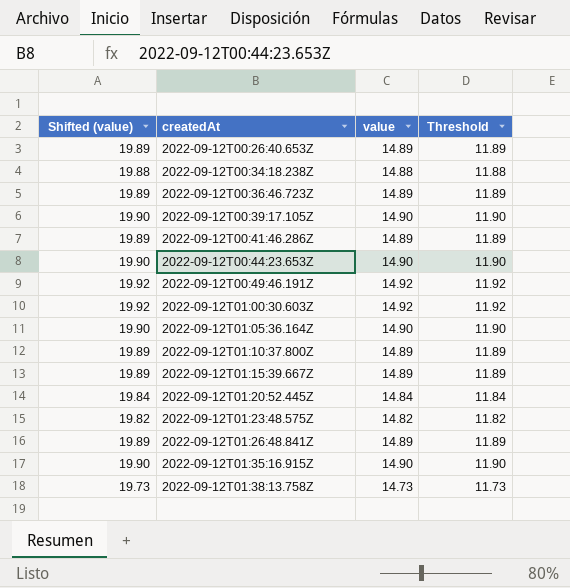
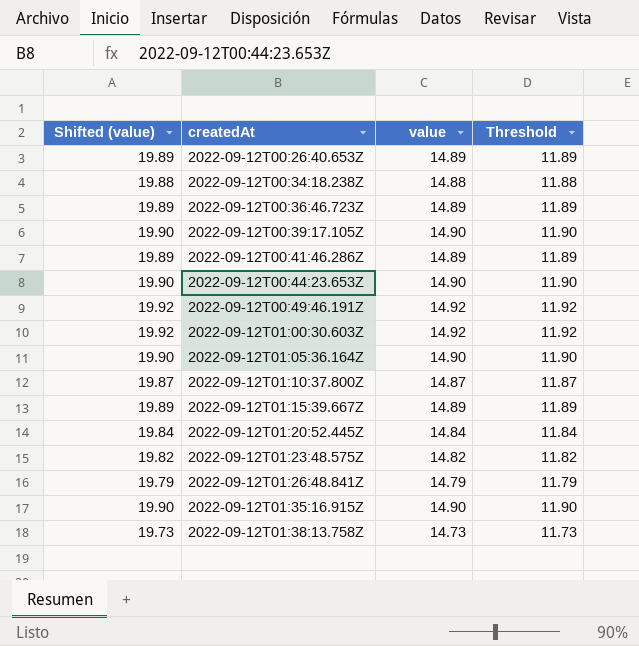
2022-09-12T01:10:37.800Z | Shifted (value): 19.89 -> 19.87
2022-09-12T01:10:37.800Z | value: 14.89 -> 14.87
2022-09-12T01:10:37.800Z | Threshold: 11.89 -> 11.87
2022-09-12T01:26:48.841Z | Shifted (value): 19.89 -> 19.79
2022-09-12T01:26:48.841Z | value: 14.89 -> 14.79
2022-09-12T01:26:48.841Z | Threshold: 11.89 -> 11.79

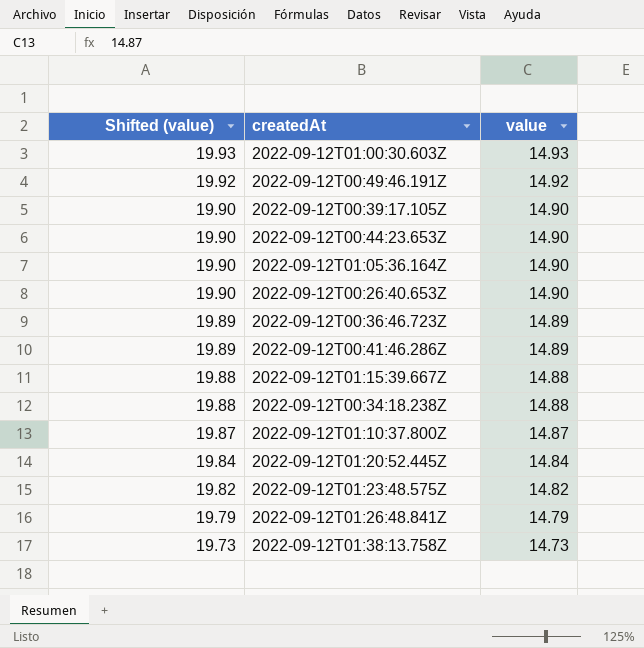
row order: createdAt ascending -> Shifted (value) descending
column Threshold | formula: [value] - 3 -> none
row 2022-09-12T01:35:16.915Z: 19.90 | 14.90 | 11.90 -> none
2022-09-12T01:00:30.603Z | Shifted (value): 19.92 -> 19.93
2022-09-12T01:00:30.603Z | value: 14.92 -> 14.93
2022-09-12T00:26:40.653Z | Shifted (value): 19.89 -> 19.90
2022-09-12T00:26:40.653Z | value: 14.89 -> 14.90
2022-09-12T01:15:39.667Z | Shifted (value): 19.89 -> 19.88
2022-09-12T01:15:39.667Z | value: 14.89 -> 14.88

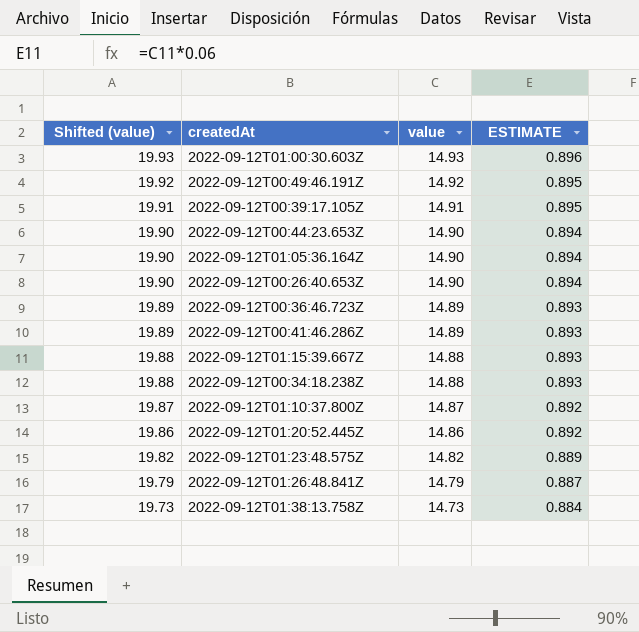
column ESTIMATE | formula: none -> [value] * 0.06
2022-09-12T00:39:17.105Z | Shifted (value): 19.90 -> 19.91
2022-09-12T00:39:17.105Z | value: 14.90 -> 14.91
2022-09-12T01:20:52.445Z | Shifted (value): 19.84 -> 19.86
2022-09-12T01:20:52.445Z | value: 14.84 -> 14.86

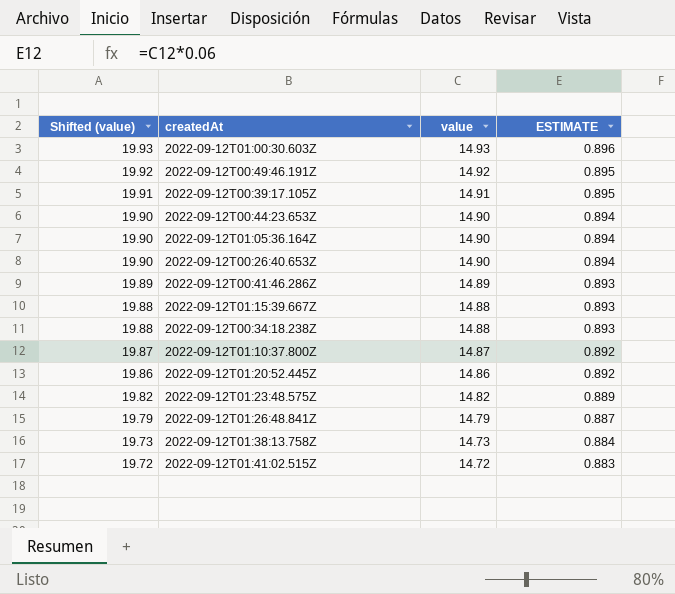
row 2022-09-12T00:36:46.723Z: 19.89 | 14.89 | 0.893 -> none
row 2022-09-12T01:41:02.515Z: none -> 19.72 | 14.72 | 0.883

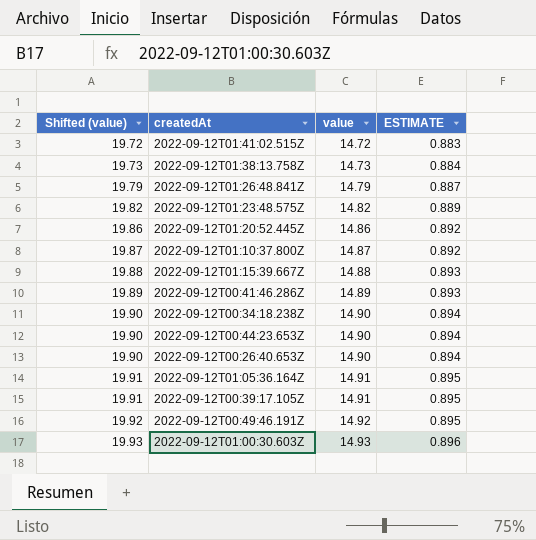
row order: Shifted (value) descending -> Shifted (value) ascending
2022-09-12T00:34:18.238Z | Shifted (value): 19.88 -> 19.90
2022-09-12T00:34:18.238Z | value: 14.88 -> 14.90
2022-09-12T00:34:18.238Z | ESTIMATE: 0.893 -> 0.894
2022-09-12T01:05:36.164Z | Shifted (value): 19.90 -> 19.91
2022-09-12T01:05:36.164Z | value: 14.90 -> 14.91
2022-09-12T01:05:36.164Z | ESTIMATE: 0.894 -> 0.895

